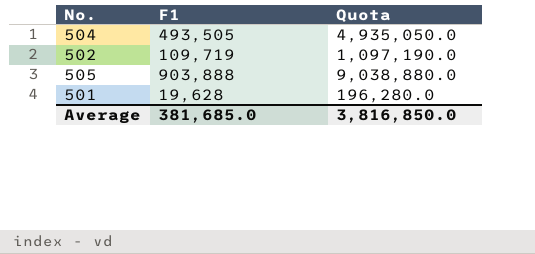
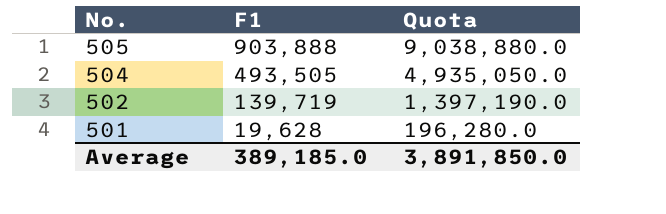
row order: none -> No. descending
502 | F1: 109,719 -> 139,719
502 | Quota: 1,097,190.0 -> 1,397,190.0
Average | F1: 381,685.0 -> 389,185.0
Average | Quota: 3,816,850.0 -> 3,891,850.0

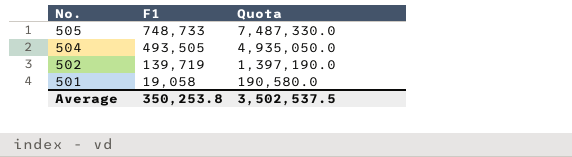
505 | F1: 903,888 -> 748,733
505 | Quota: 9,038,880.0 -> 7,487,330.0
501 | F1: 19,628 -> 19,058
501 | Quota: 196,280.0 -> 190,580.0
Average | F1: 389,185.0 -> 350,253.8
Average | Quota: 3,891,850.0 -> 3,502,537.5

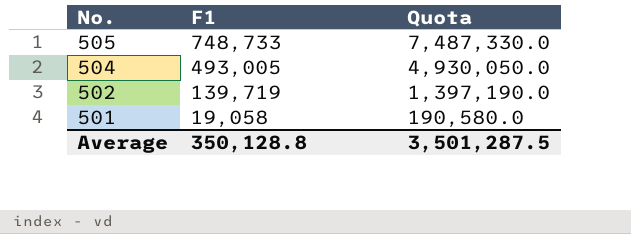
504 | F1: 493,505 -> 493,005
504 | Quota: 4,935,050.0 -> 4,930,050.0
Average | F1: 350,253.8 -> 350,128.8
Average | Quota: 3,502,537.5 -> 3,501,287.5

